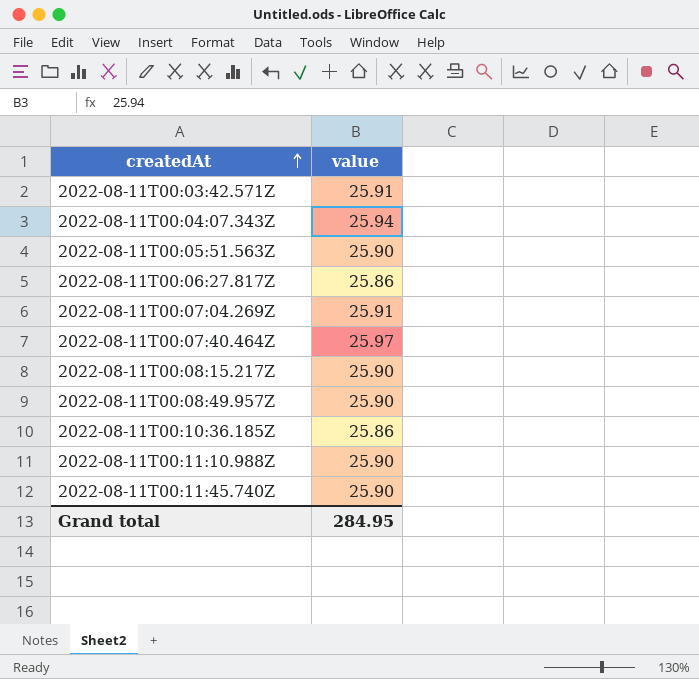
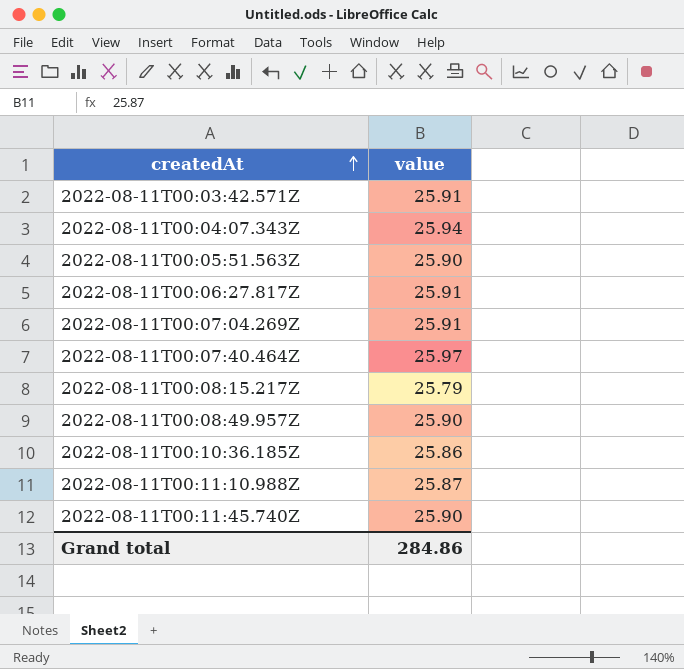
2022-08-11T00:06:27.817Z | value: 25.86 -> 25.91
2022-08-11T00:08:15.217Z | value: 25.90 -> 25.79
2022-08-11T00:11:10.988Z | value: 25.90 -> 25.87
Grand total | value: 284.95 -> 284.86

